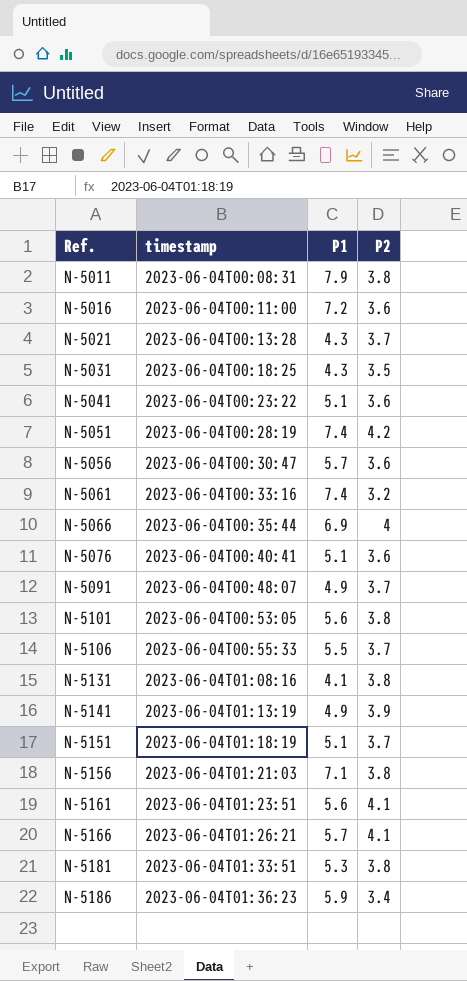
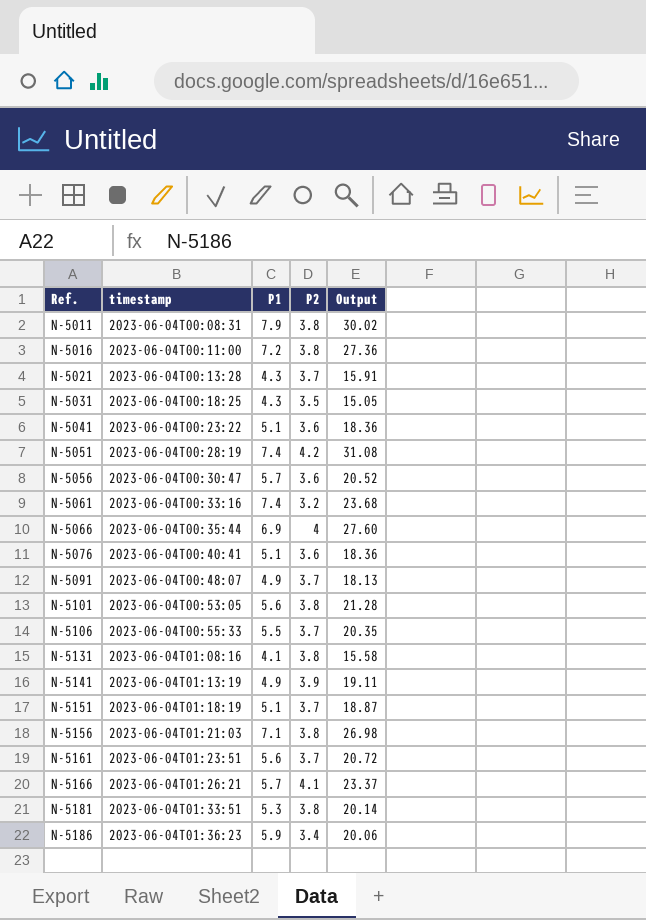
column Output | formula: none -> [P1] * [P2]
N-5016 | P2: 3.6 -> 3.8
N-5161 | P2: 4.1 -> 3.7

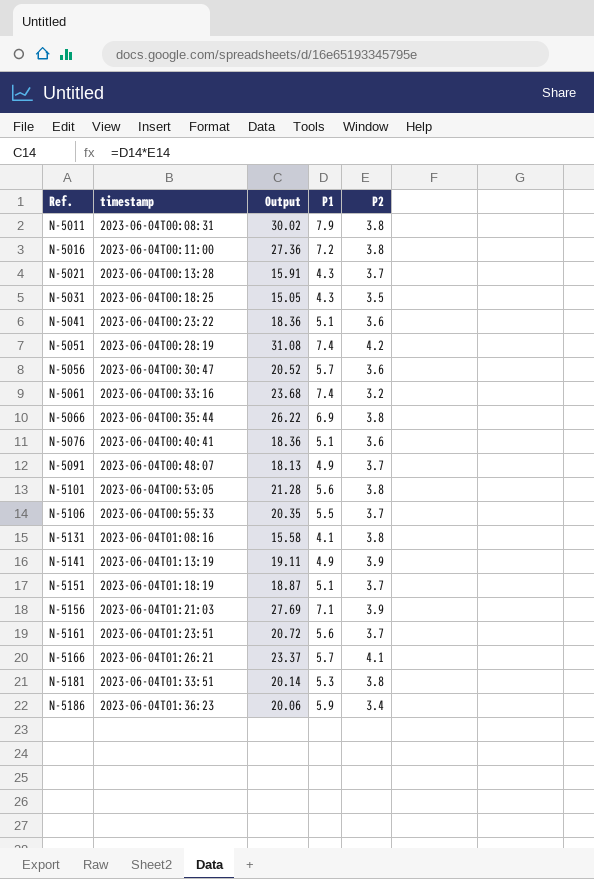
column Output | position: 5 -> 3
N-5066 | Output: 27.60 -> 26.22
N-5066 | P2: 4 -> 3.8
N-5156 | Output: 26.98 -> 27.69
N-5156 | P2: 3.8 -> 3.9

